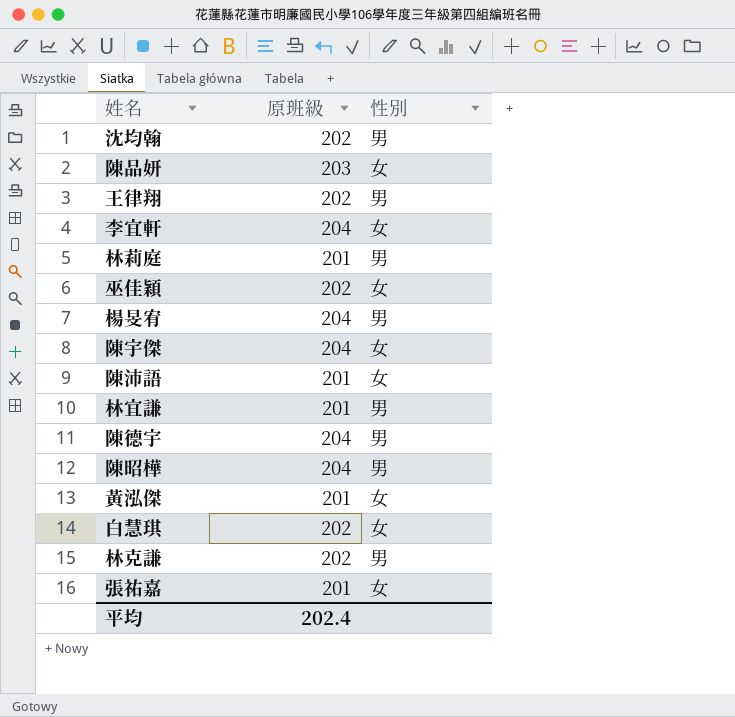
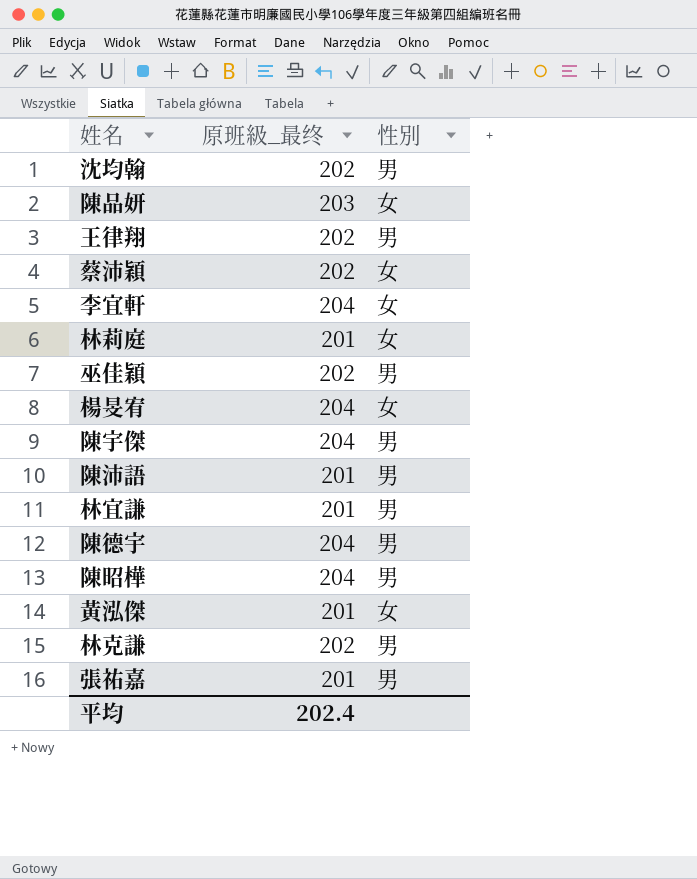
column name: 原班級 -> 原班級_最终
row 白慧琪: 202 | 女 -> none
row 蔡沛穎: none -> 202 | 女
林莉庭 | 性別: 男 -> 女
巫佳穎 | 性別: 女 -> 男
楊旻宥 | 性別: 男 -> 女
陳宇傑 | 性別: 女 -> 男
陳沛語 | 性別: 女 -> 男
張祐嘉 | 性別: 女 -> 男

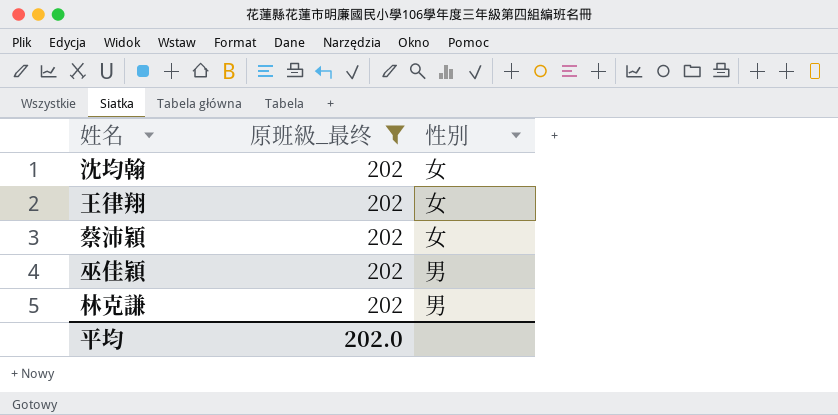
filter: none -> 原班級_最终 = 202
沈均翰 | 性別: 男 -> 女
王律翔 | 性別: 男 -> 女
平均 | 原班級_最终: 202.4 -> 202.0

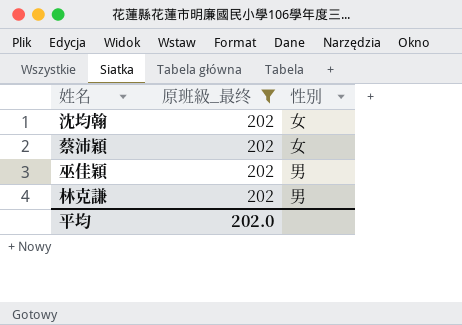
row 王律翔: 202 | 女 -> none

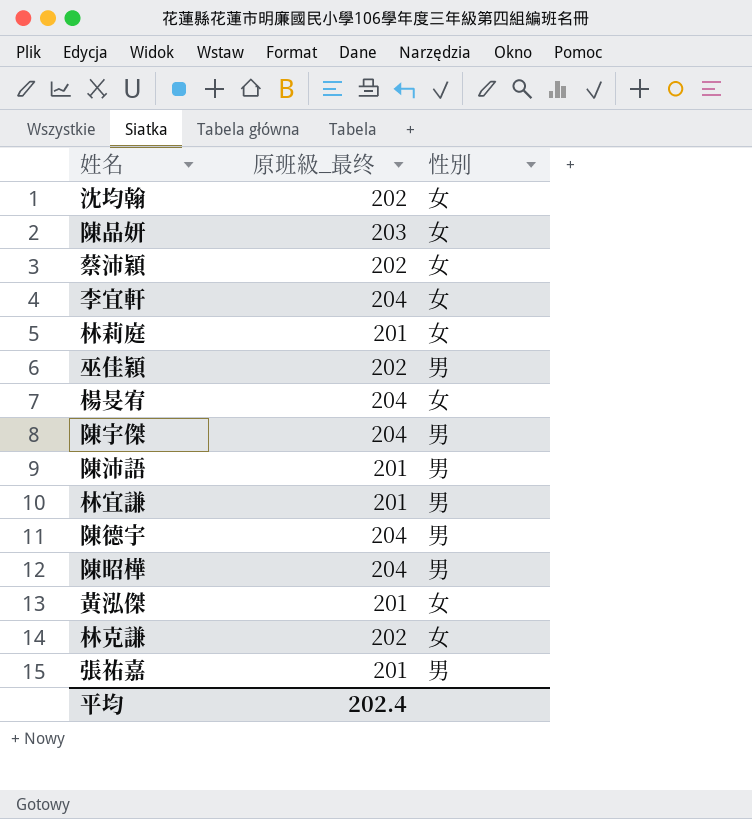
filter: 原班級_最终 = 202 -> none
林克謙 | 性別: 男 -> 女
平均 | 原班級_最终: 202.0 -> 202.4

